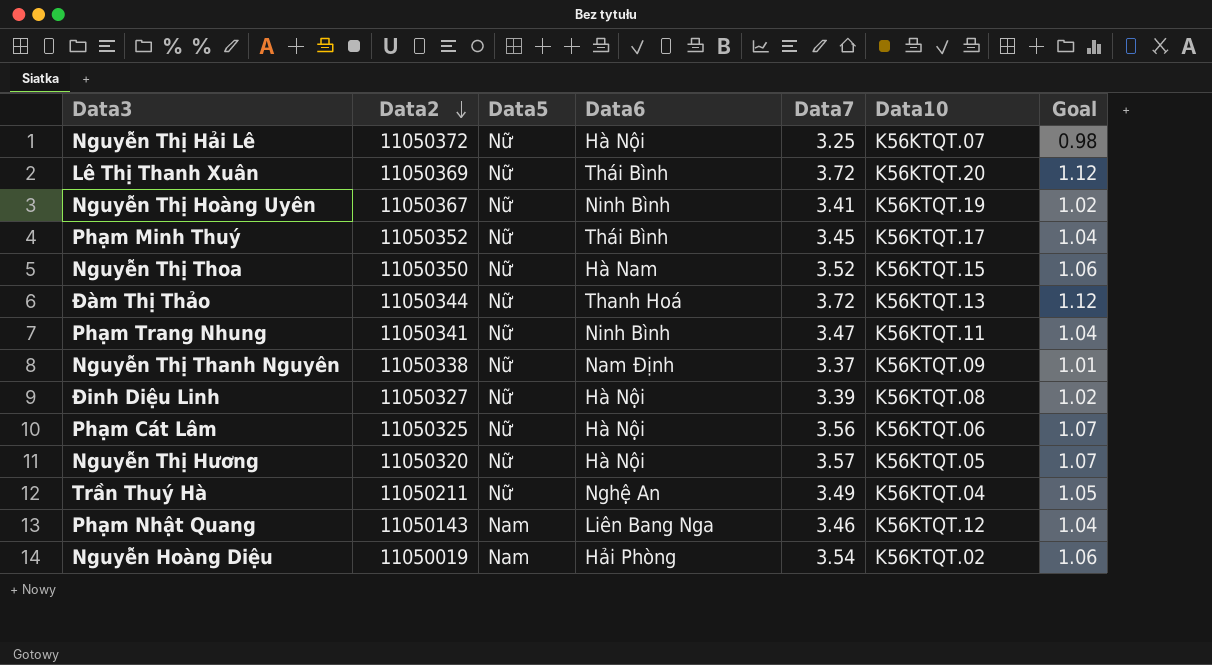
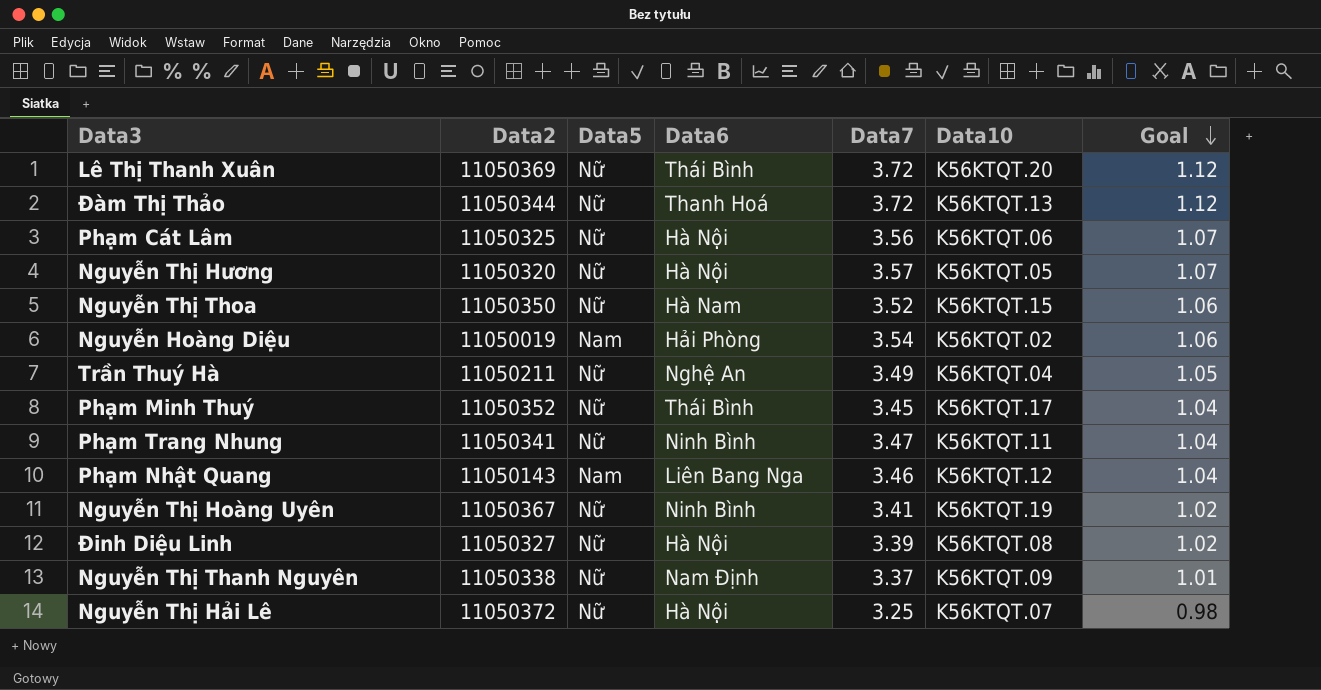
row order: Data2 descending -> Goal descending

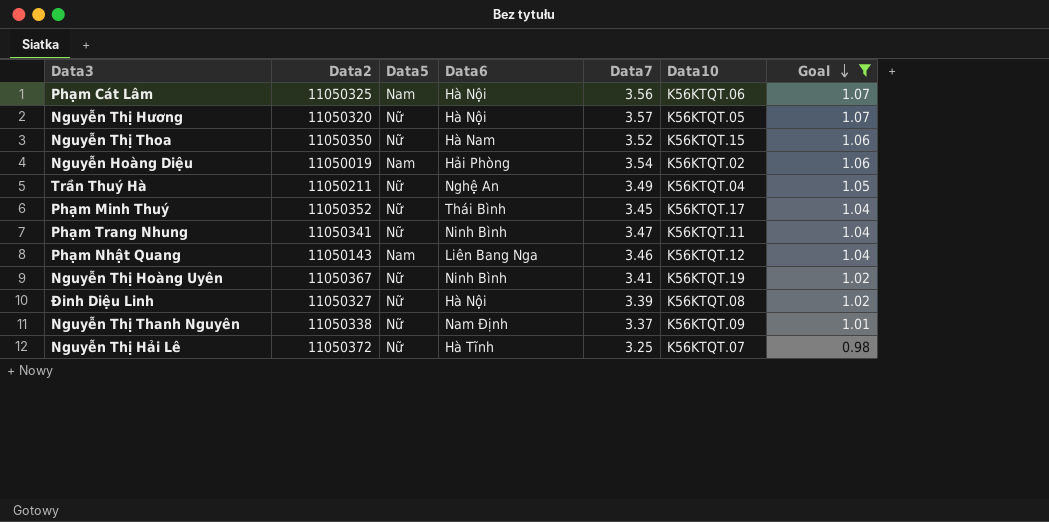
filter: none -> Goal != 1.12
Phạm Cát Lâm | Data5: Nữ -> Nam
Nguyễn Thị Hải Lê | Data6: Hà Nội -> Hà Tĩnh

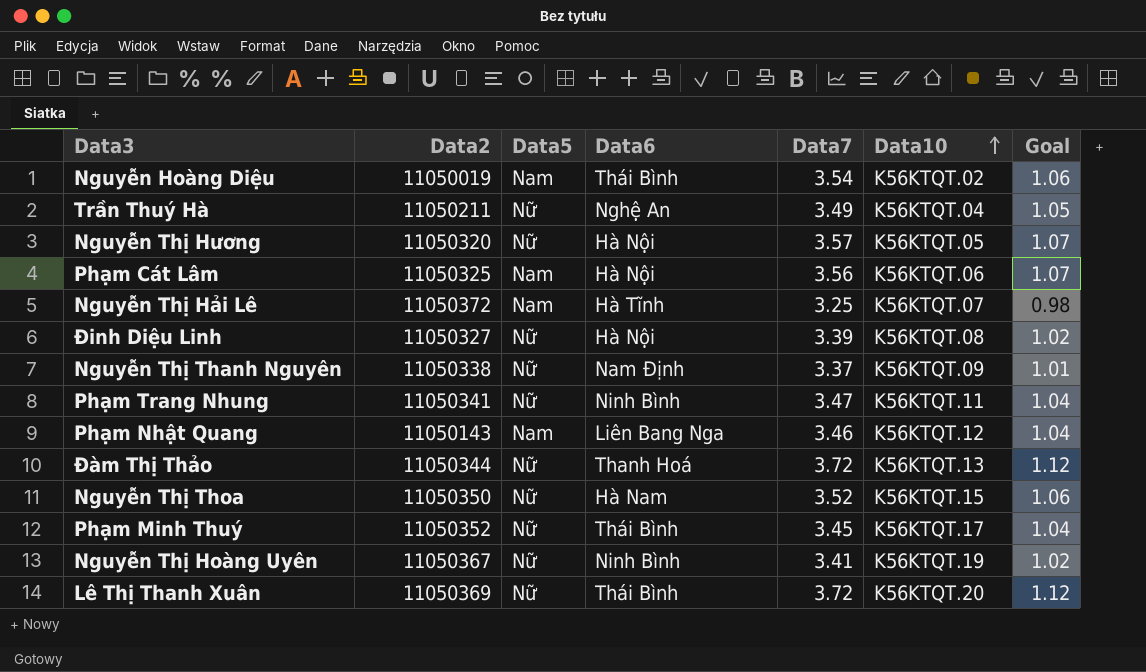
filter: Goal != 1.12 -> none
row order: Goal descending -> Data10 ascending
Nguyễn Hoàng Diệu | Data6: Hải Phòng -> Thái Bình
Nguyễn Thị Hải Lê | Data5: Nữ -> Nam

